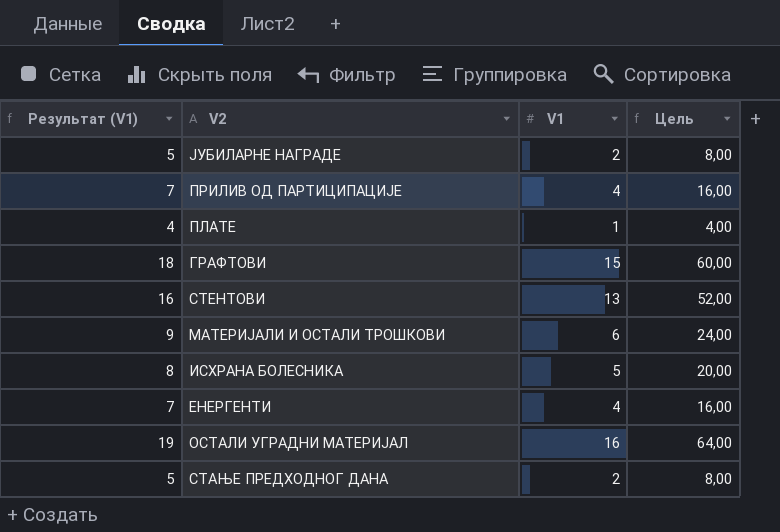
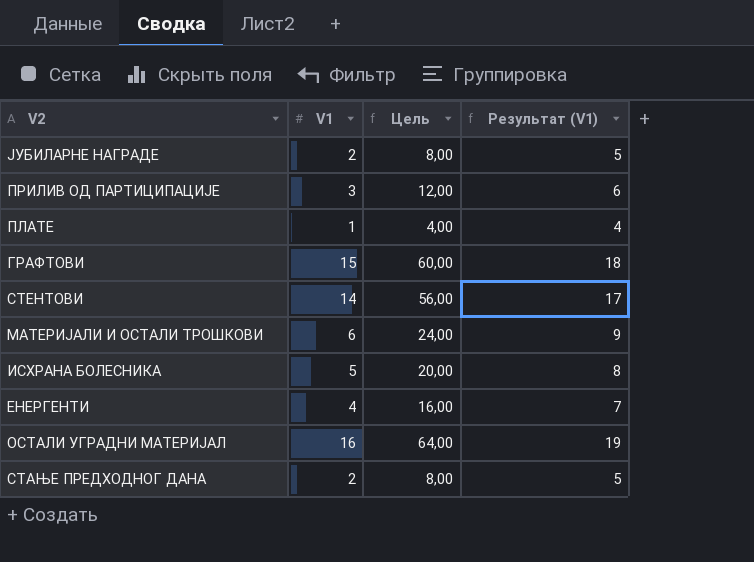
column Результат (V1) | position: 1 -> 4
ПРИЛИВ ОД ПАРТИЦИПАЦИЈЕ | V1: 4 -> 3
ПРИЛИВ ОД ПАРТИЦИПАЦИЈЕ | Цель: 16,00 -> 12,00
ПРИЛИВ ОД ПАРТИЦИПАЦИЈЕ | Результат (V1): 7 -> 6
СТЕНТОВИ | V1: 13 -> 14
СТЕНТОВИ | Цель: 52,00 -> 56,00
СТЕНТОВИ | Результат (V1): 16 -> 17

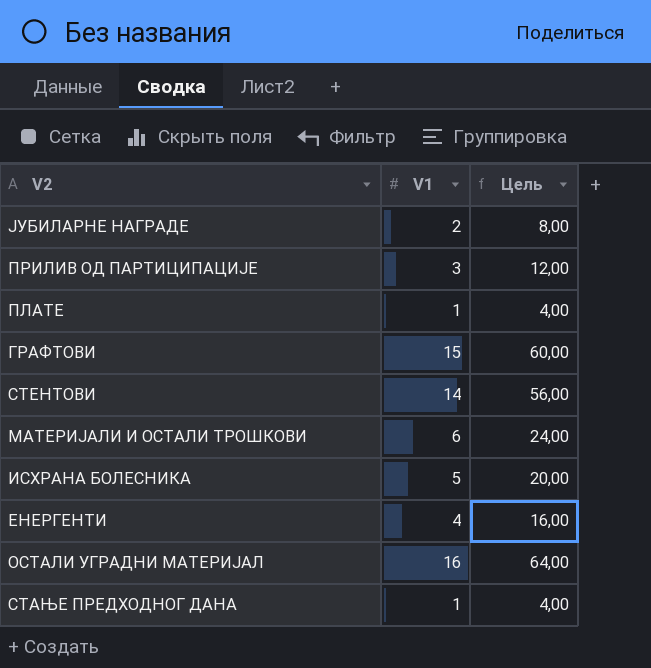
column Результат (V1) | formula: [V1] + 3 -> none
СТАЊЕ ПРЕДХОДНОГ ДАНА | V1: 2 -> 1
СТАЊЕ ПРЕДХОДНОГ ДАНА | Цель: 8,00 -> 4,00

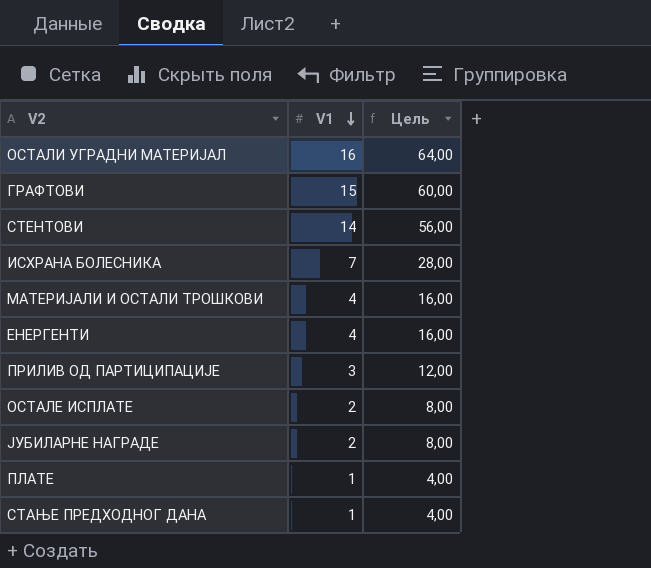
row order: none -> V1 descending
ИСХРАНА БОЛЕСНИКА | V1: 5 -> 7
ИСХРАНА БОЛЕСНИКА | Цель: 20,00 -> 28,00
МАТЕРИЈАЛИ И ОСТАЛИ ТРОШКОВИ | V1: 6 -> 4
МАТЕРИЈАЛИ И ОСТАЛИ ТРОШКОВИ | Цель: 24,00 -> 16,00
row ОСТАЛЕ ИСПЛАТЕ: none -> 2 | 8,00

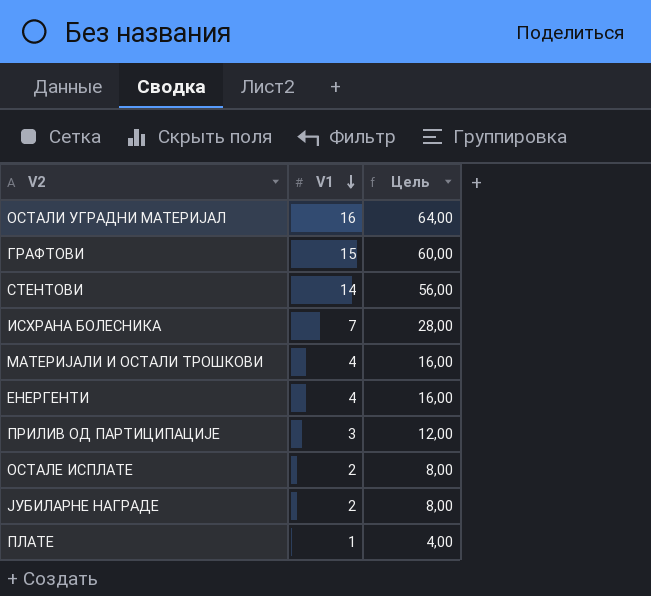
row СТАЊЕ ПРЕДХОДНОГ ДАНА: 1 | 4,00 -> none

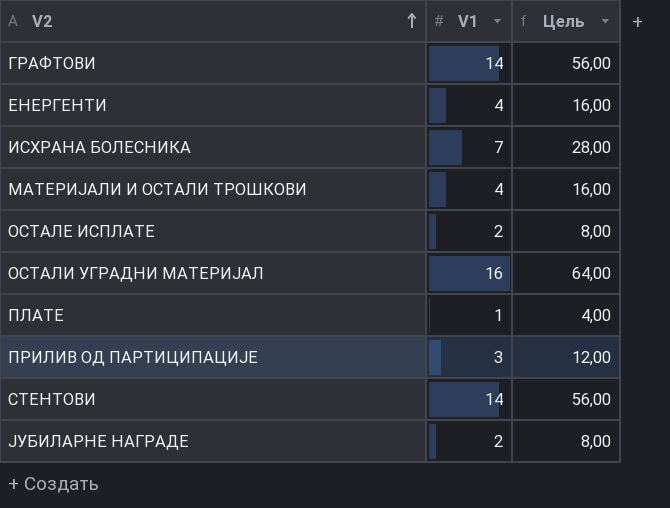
row order: V1 descending -> V2 ascending
ГРАФТОВИ | V1: 15 -> 14
ГРАФТОВИ | Цель: 60,00 -> 56,00

